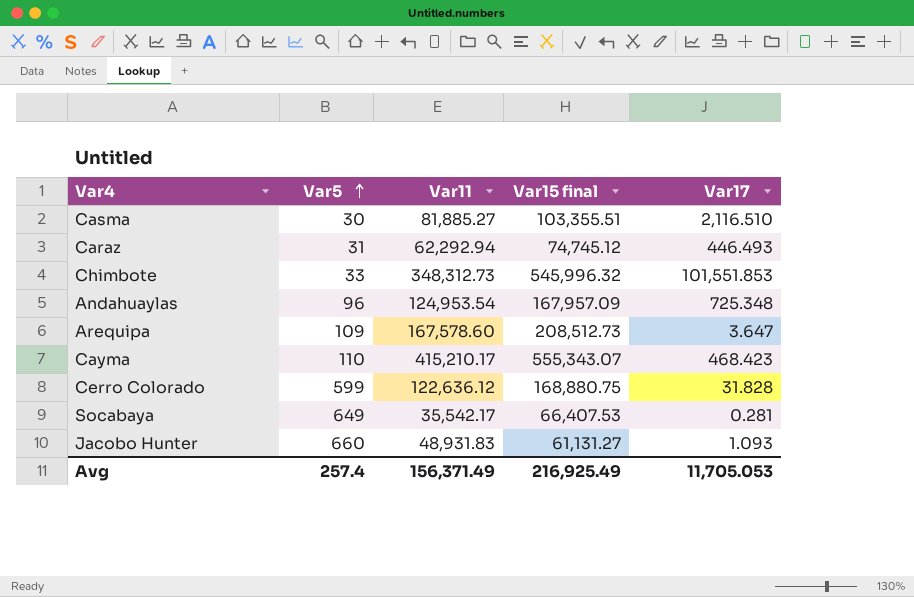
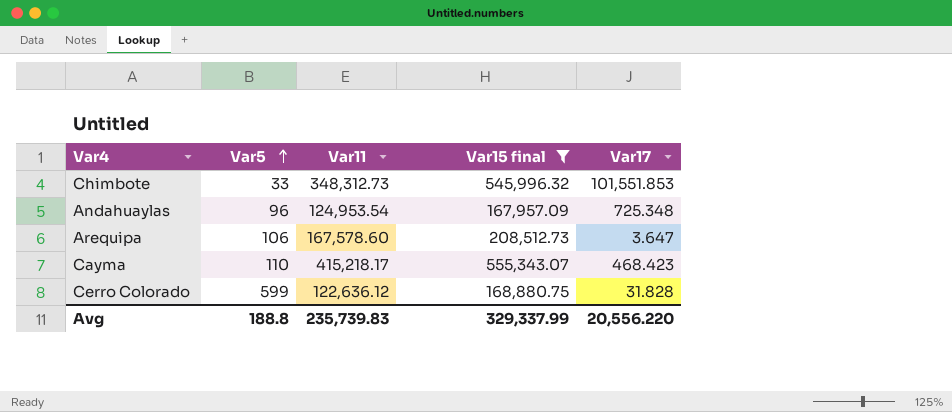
filter: none -> Var15 final >= 167,957.09
Arequipa | Var5: 109 -> 106
Cayma | Var11: 415,210.17 -> 415,218.17
Avg | Var5: 257.4 -> 188.8
Avg | Var11: 156,371.49 -> 235,739.83
Avg | Var15 final: 216,925.49 -> 329,337.99
Avg | Var17: 11,705.053 -> 20,556.220

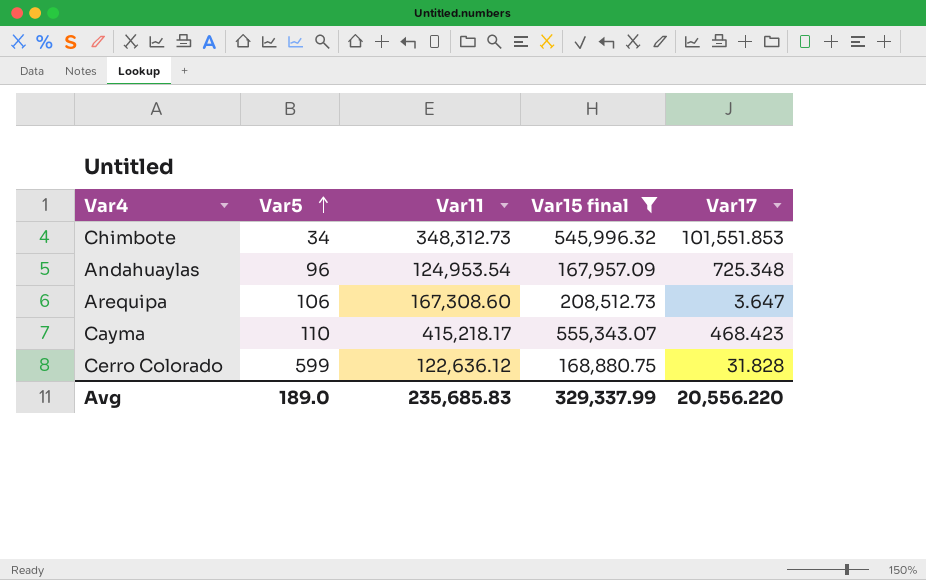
Chimbote | Var5: 33 -> 34
Arequipa | Var11: 167,578.60 -> 167,308.60
Avg | Var5: 188.8 -> 189.0
Avg | Var11: 235,739.83 -> 235,685.83

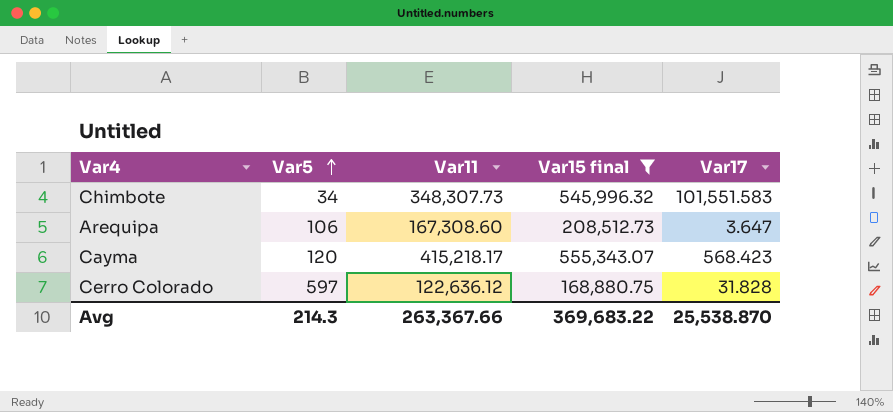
row Andahuaylas: 96 | 124,953.54 | 167,957.09 | 725.348 -> none
Chimbote | Var11: 348,312.73 -> 348,307.73
Chimbote | Var17: 101,551.853 -> 101,551.583
Cayma | Var5: 110 -> 120
Cayma | Var17: 468.423 -> 568.423
Cerro Colorado | Var5: 599 -> 597
Avg | Var5: 189.0 -> 214.3
Avg | Var11: 235,685.83 -> 263,367.66
Avg | Var15 final: 329,337.99 -> 369,683.22
Avg | Var17: 20,556.220 -> 25,538.870

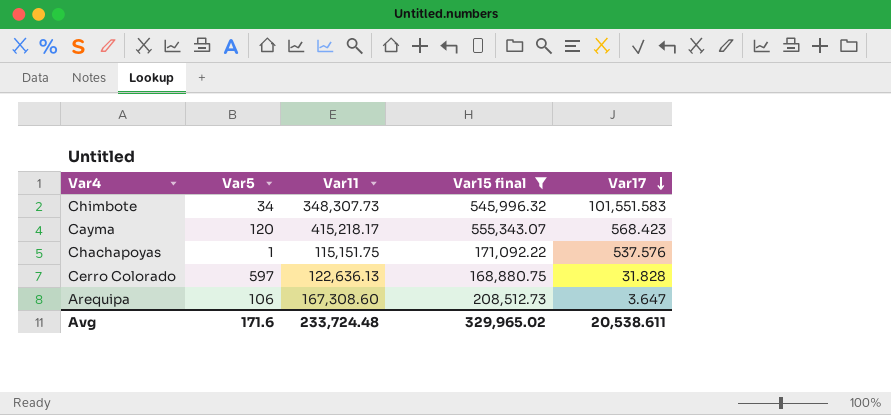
row order: Var5 ascending -> Var17 descending
row Chachapoyas: none -> 1 | 115,151.75 | 171,092.22 | 537.576
Cerro Colorado | Var11: 122,636.12 -> 122,636.13
Avg | Var5: 214.3 -> 171.6
Avg | Var11: 263,367.66 -> 233,724.48
Avg | Var15 final: 369,683.22 -> 329,965.02
Avg | Var17: 25,538.870 -> 20,538.611

